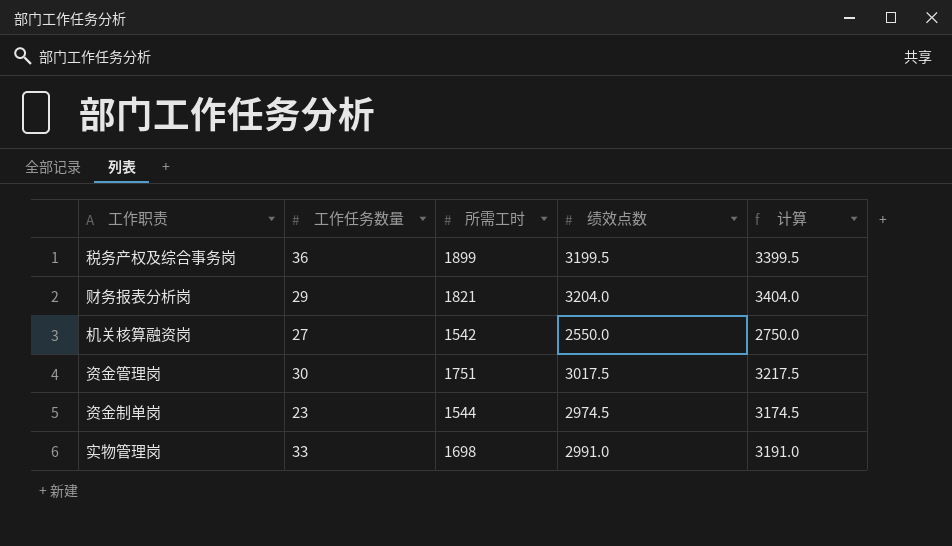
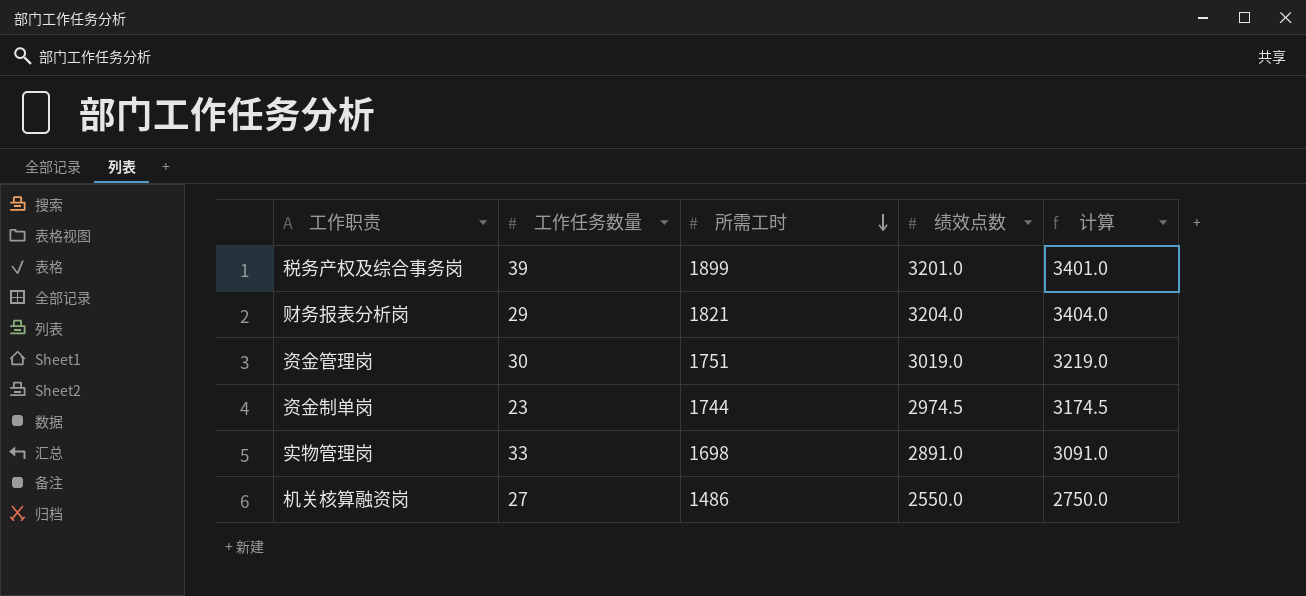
row order: none -> 所需工时 descending
税务产权及综合事务岗 | 工作任务数量: 36 -> 39
税务产权及综合事务岗 | 绩效点数: 3199.5 -> 3201.0
税务产权及综合事务岗 | 计算: 3399.5 -> 3401.0
资金管理岗 | 绩效点数: 3017.5 -> 3019.0
资金管理岗 | 计算: 3217.5 -> 3219.0
资金制单岗 | 所需工时: 1544 -> 1744
实物管理岗 | 绩效点数: 2991.0 -> 2891.0
实物管理岗 | 计算: 3191.0 -> 3091.0
机关核算融资岗 | 所需工时: 1542 -> 1486

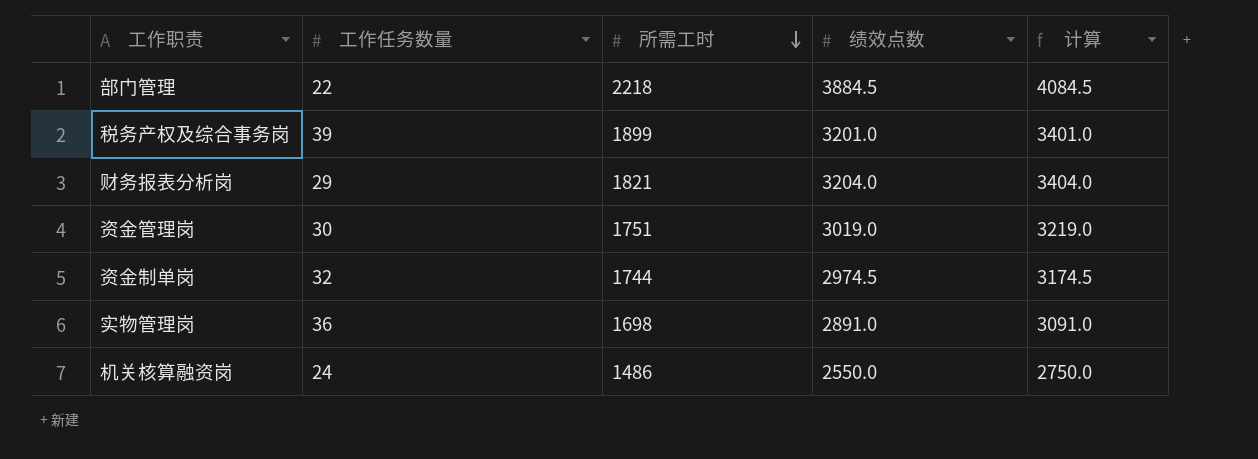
row 部门管理: none -> 22 | 2218 | 3884.5 | 4084.5
资金制单岗 | 工作任务数量: 23 -> 32
实物管理岗 | 工作任务数量: 33 -> 36
机关核算融资岗 | 工作任务数量: 27 -> 24

